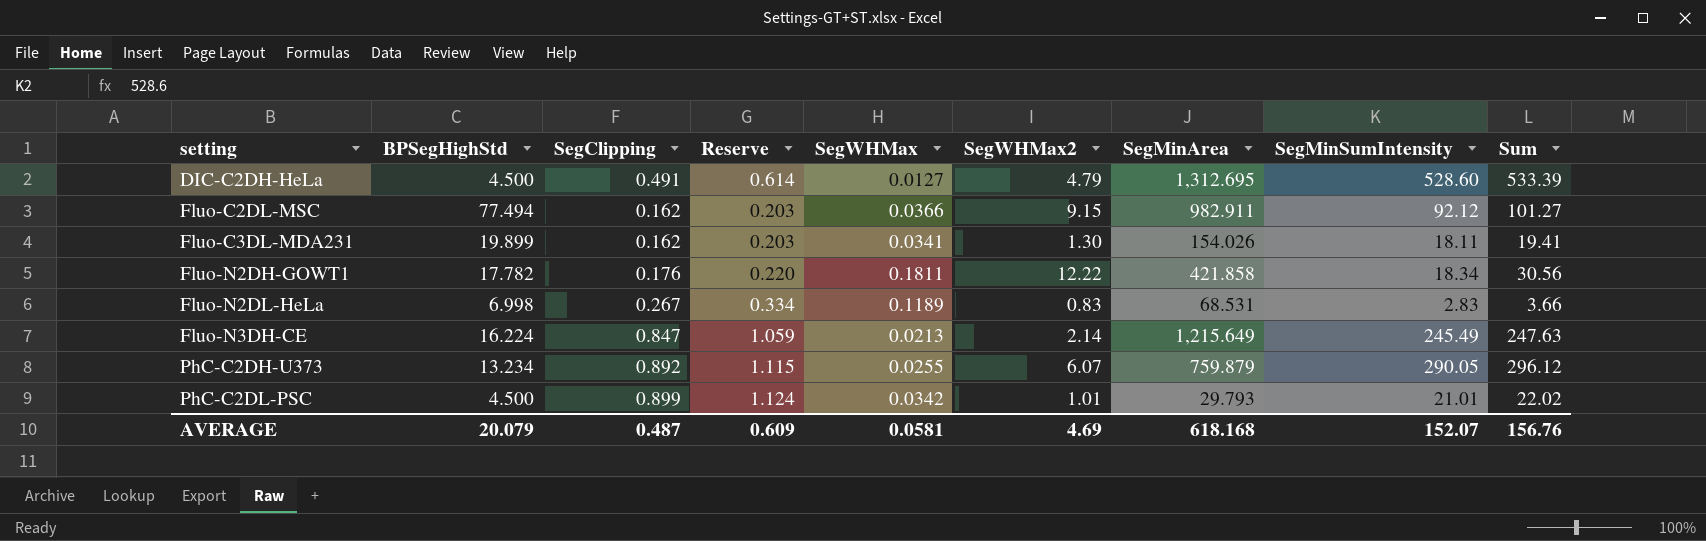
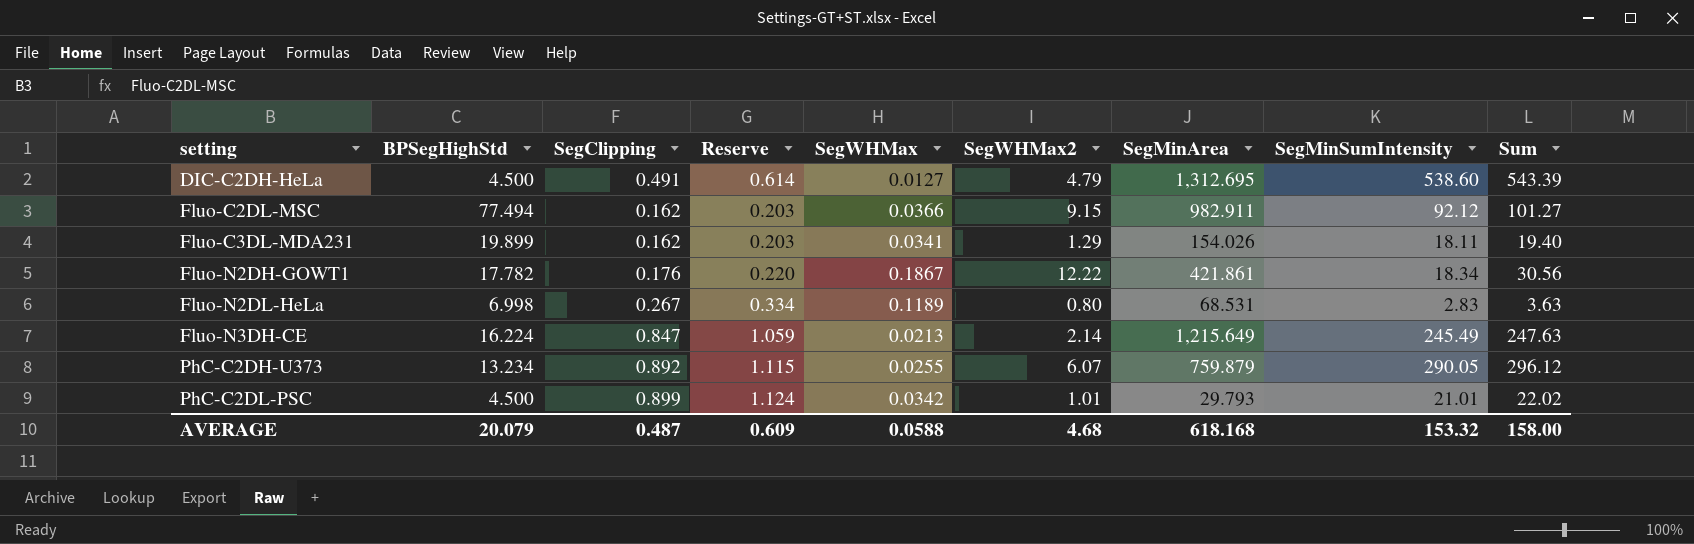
DIC-C2DH-HeLa | SegMinSumIntensity: 528.60 -> 538.60
DIC-C2DH-HeLa | Sum: 533.39 -> 543.39
Fluo-C3DL-MDA231 | SegWHMax2: 1.30 -> 1.29
Fluo-C3DL-MDA231 | Sum: 19.41 -> 19.40
Fluo-N2DH-GOWT1 | SegWHMax: 0.1811 -> 0.1867
Fluo-N2DH-GOWT1 | SegMinArea: 421.858 -> 421.861
Fluo-N2DL-HeLa | SegWHMax2: 0.83 -> 0.80
Fluo-N2DL-HeLa | Sum: 3.66 -> 3.63
AVERAGE | SegWHMax: 0.0581 -> 0.0588
AVERAGE | SegWHMax2: 4.69 -> 4.68
AVERAGE | SegMinSumIntensity: 152.07 -> 153.32
AVERAGE | Sum: 156.76 -> 158.00

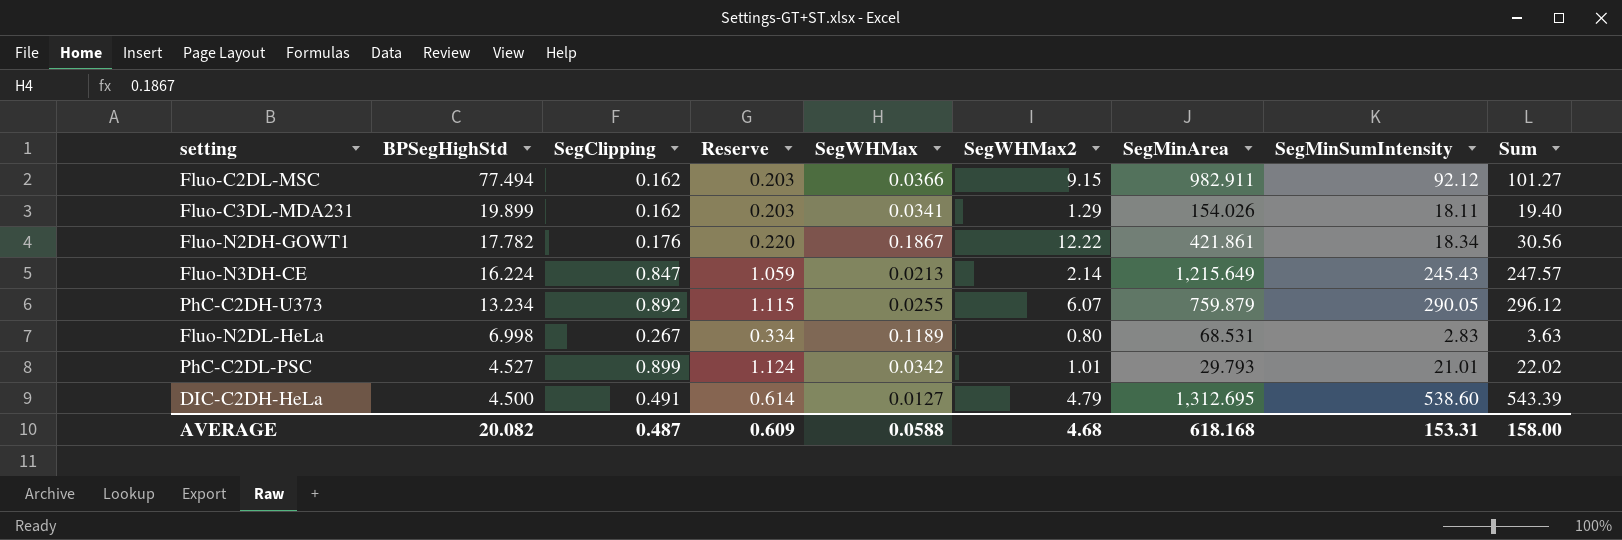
row order: setting ascending -> BPSegHighStd descending
Fluo-N3DH-CE | SegMinSumIntensity: 245.49 -> 245.43
Fluo-N3DH-CE | Sum: 247.63 -> 247.57
PhC-C2DL-PSC | BPSegHighStd: 4.500 -> 4.527
AVERAGE | BPSegHighStd: 20.079 -> 20.082
AVERAGE | SegMinSumIntensity: 153.32 -> 153.31

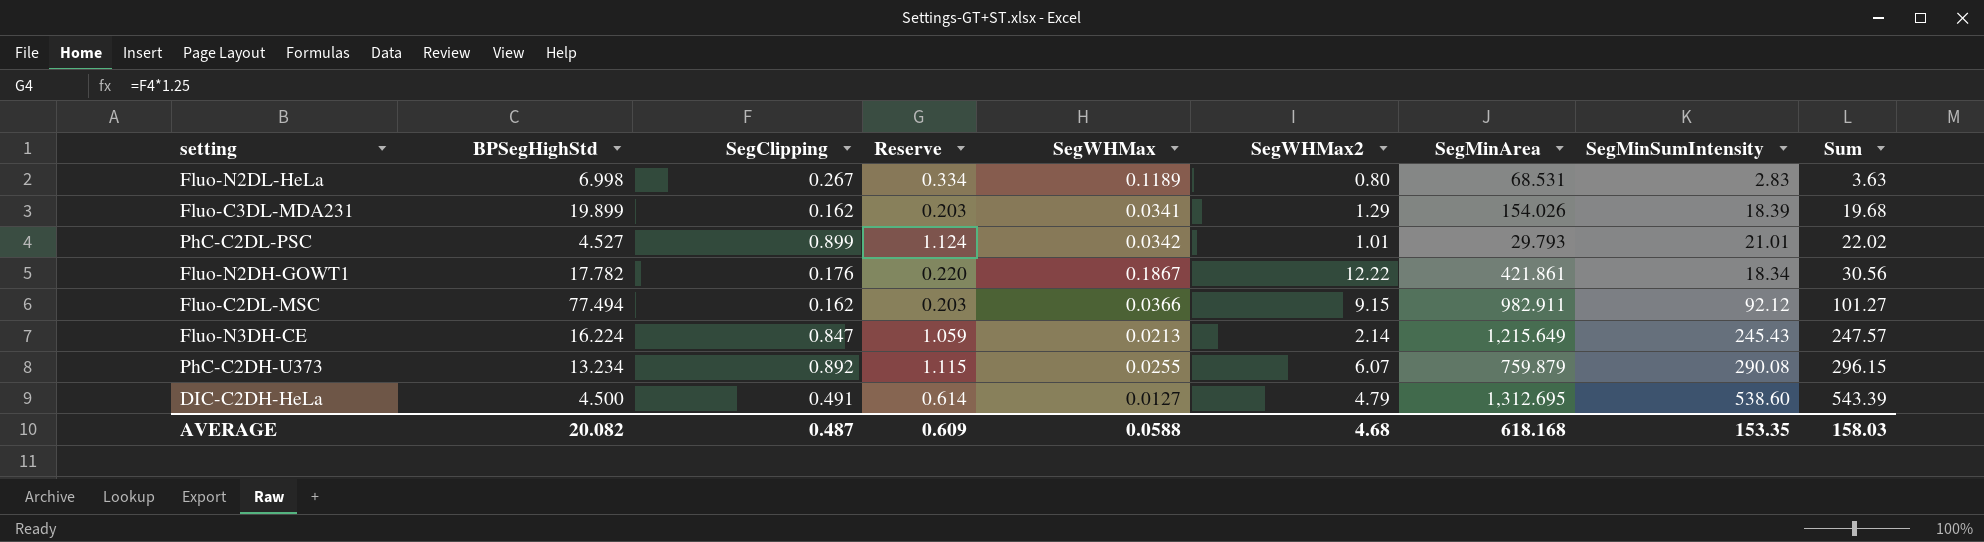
row order: BPSegHighStd descending -> Sum ascending
Fluo-C3DL-MDA231 | SegMinSumIntensity: 18.11 -> 18.39
Fluo-C3DL-MDA231 | Sum: 19.40 -> 19.68
PhC-C2DH-U373 | SegMinSumIntensity: 290.05 -> 290.08
PhC-C2DH-U373 | Sum: 296.12 -> 296.15
AVERAGE | SegMinSumIntensity: 153.31 -> 153.35
AVERAGE | Sum: 158.00 -> 158.03

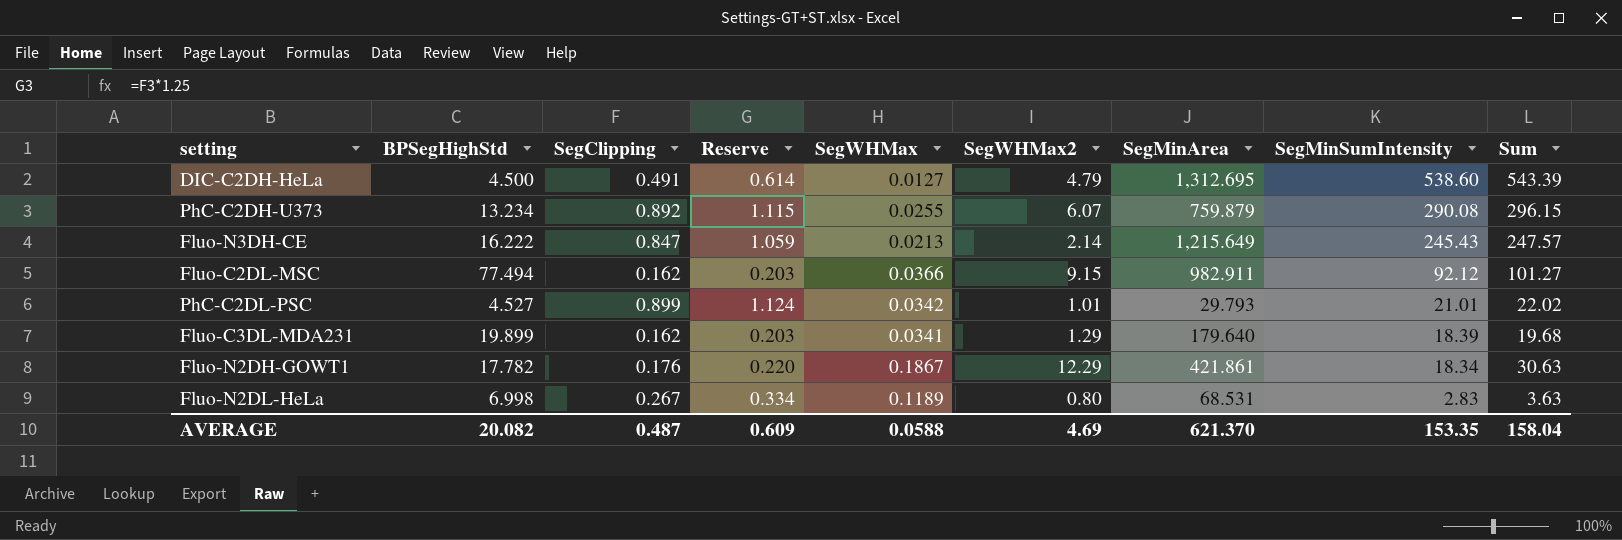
row order: Sum ascending -> SegMinSumIntensity descending
Fluo-N3DH-CE | BPSegHighStd: 16.224 -> 16.222
Fluo-C3DL-MDA231 | SegMinArea: 154.026 -> 179.640
Fluo-N2DH-GOWT1 | SegWHMax2: 12.22 -> 12.29
Fluo-N2DH-GOWT1 | Sum: 30.56 -> 30.63
AVERAGE | SegWHMax2: 4.68 -> 4.69
AVERAGE | SegMinArea: 618.168 -> 621.370
AVERAGE | Sum: 158.03 -> 158.04

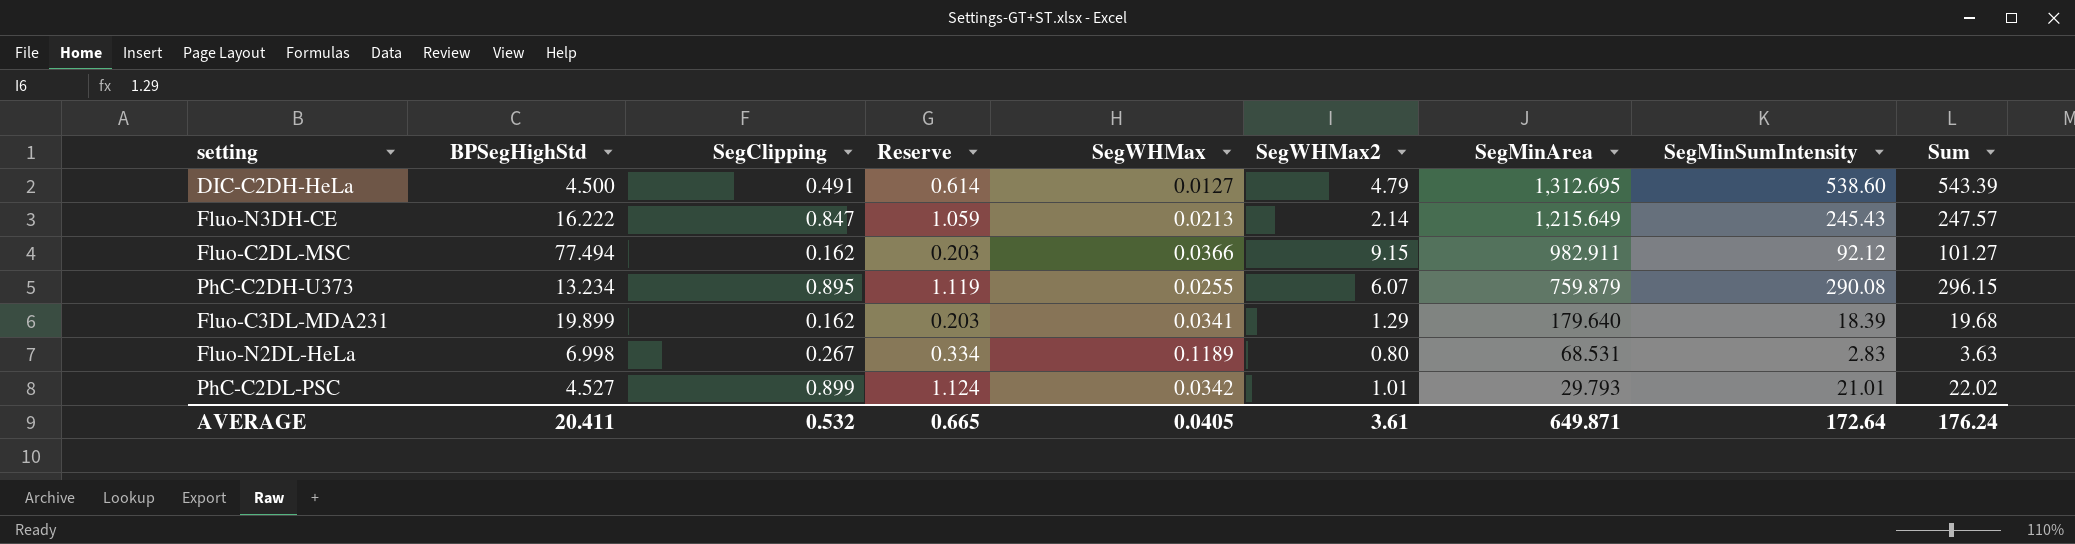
row order: SegMinSumIntensity descending -> SegMinArea descending
row Fluo-N2DH-GOWT1: 17.782 | 0.176 | 0.220 | 0.1867 | 12.29 | 421.861 | 18.34 | 30.63 -> none
PhC-C2DH-U373 | SegClipping: 0.892 -> 0.895
PhC-C2DH-U373 | Reserve: 1.115 -> 1.119
AVERAGE | BPSegHighStd: 20.082 -> 20.411
AVERAGE | SegClipping: 0.487 -> 0.532
AVERAGE | Reserve: 0.609 -> 0.665
AVERAGE | SegWHMax: 0.0588 -> 0.0405
AVERAGE | SegWHMax2: 4.69 -> 3.61
AVERAGE | SegMinArea: 621.370 -> 649.871
AVERAGE | SegMinSumIntensity: 153.35 -> 172.64
AVERAGE | Sum: 158.04 -> 176.24

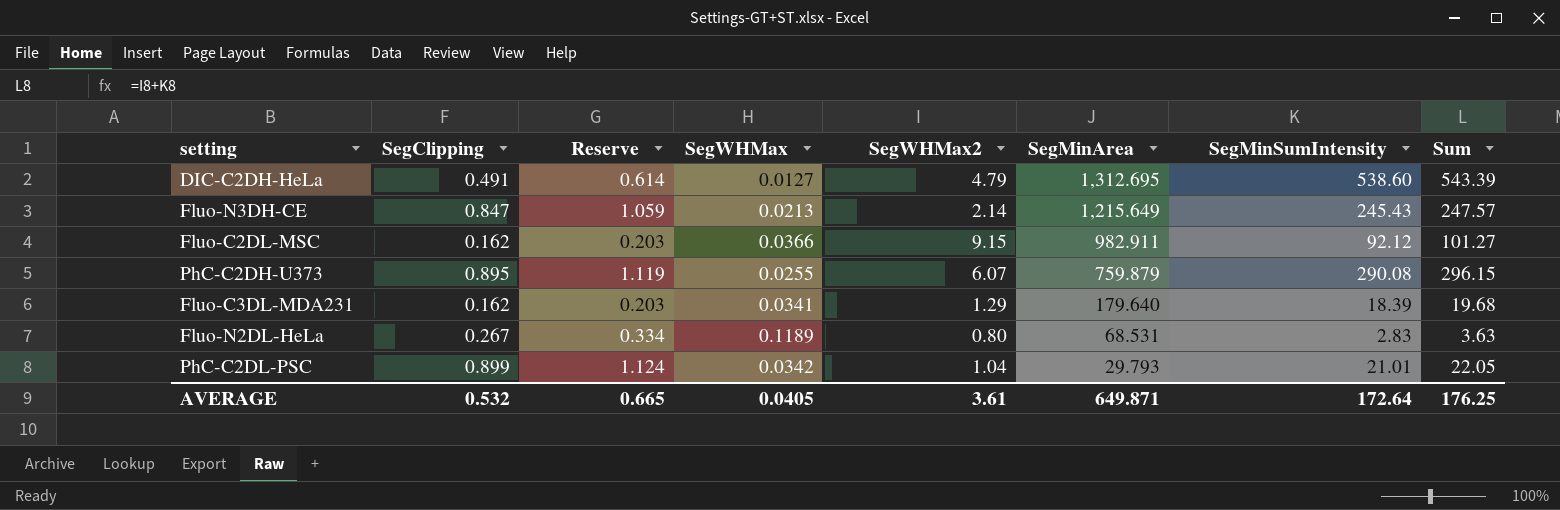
column BPSegHighStd | position: 2 -> none
PhC-C2DL-PSC | SegWHMax2: 1.01 -> 1.04
PhC-C2DL-PSC | Sum: 22.02 -> 22.05
AVERAGE | Sum: 176.24 -> 176.25

